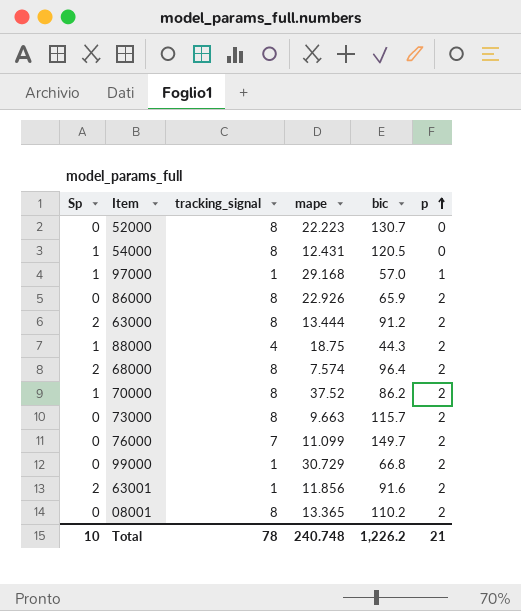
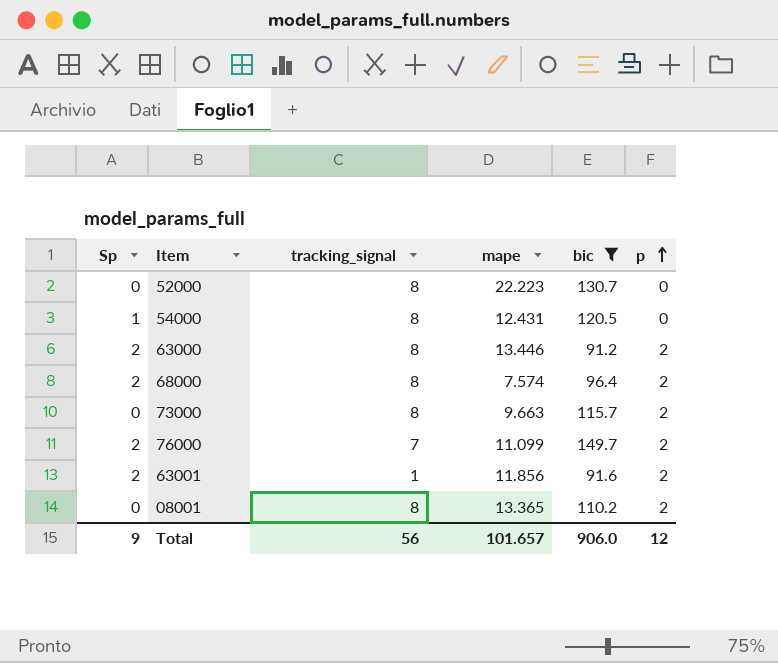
filter: none -> bic >= 91.2
63000 | mape: 13.444 -> 13.446
76000 | Sp: 0 -> 2
Total | Sp: 10 -> 9
Total | tracking_signal: 78 -> 56
Total | mape: 240.748 -> 101.657
Total | bic: 1,226.2 -> 906.0
Total | p: 21 -> 12

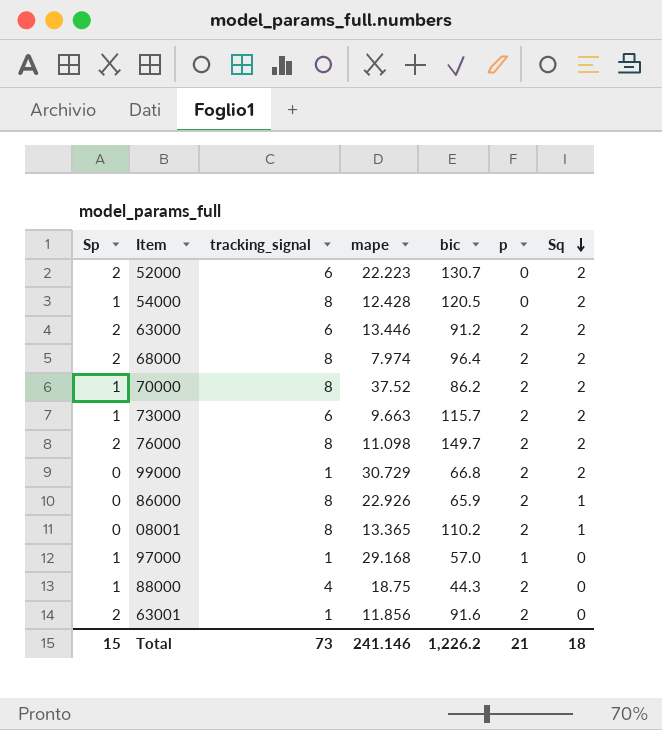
filter: bic >= 91.2 -> none
row order: p ascending -> Sq descending
column Sq | position: none -> 7
52000 | Sp: 0 -> 2
52000 | tracking_signal: 8 -> 6
54000 | mape: 12.431 -> 12.428
63000 | tracking_signal: 8 -> 6
68000 | mape: 7.574 -> 7.974
73000 | Sp: 0 -> 1
73000 | tracking_signal: 8 -> 6
76000 | tracking_signal: 7 -> 8
76000 | mape: 11.099 -> 11.098
Total | Sp: 9 -> 15
Total | tracking_signal: 56 -> 73
Total | mape: 101.657 -> 241.146
Total | bic: 906.0 -> 1,226.2
Total | p: 12 -> 21

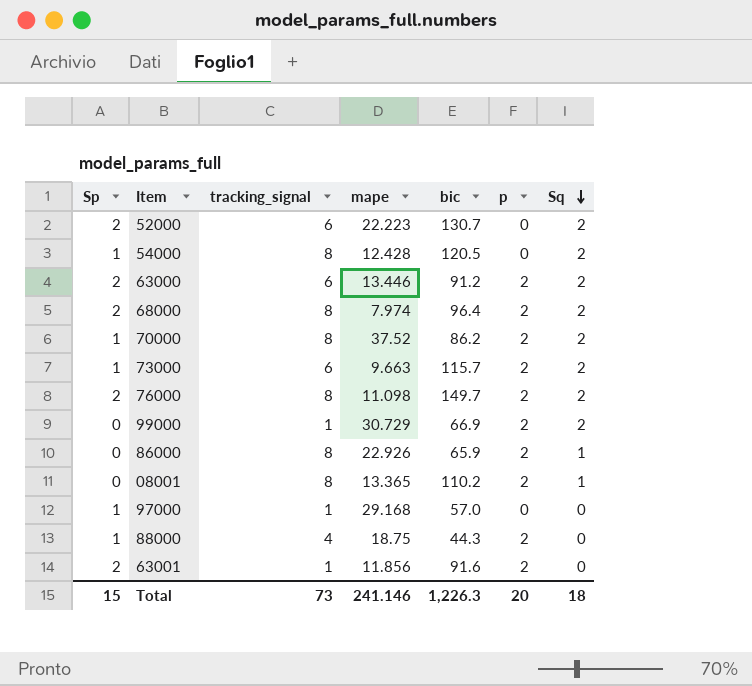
99000 | bic: 66.8 -> 66.9
97000 | p: 1 -> 0
Total | bic: 1,226.2 -> 1,226.3
Total | p: 21 -> 20

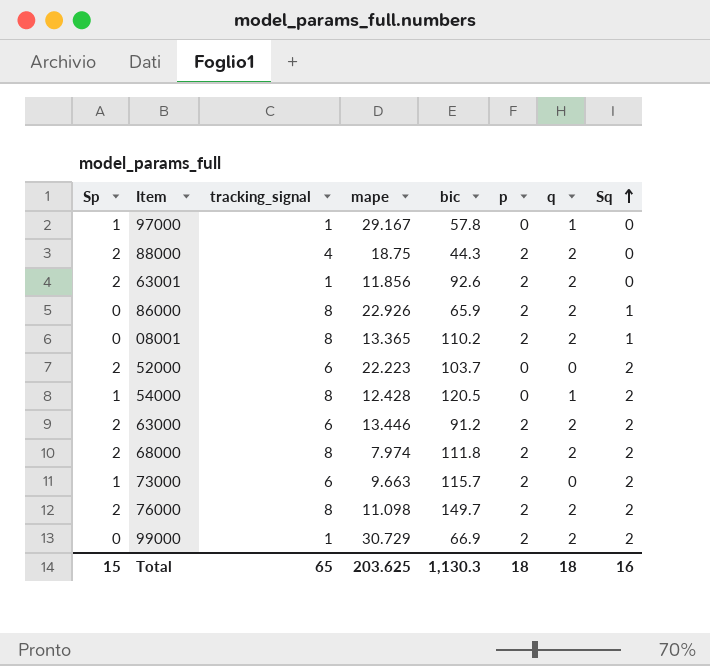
row order: Sq descending -> Sq ascending
column q | position: none -> 7
row 70000: 1 | 8 | 37.52 | 86.2 | 2 | 2 -> none
97000 | mape: 29.168 -> 29.167
97000 | bic: 57.0 -> 57.8
88000 | Sp: 1 -> 2
63001 | bic: 91.6 -> 92.6
52000 | bic: 130.7 -> 103.7
68000 | bic: 96.4 -> 111.8
Total | tracking_signal: 73 -> 65
Total | mape: 241.146 -> 203.625
Total | bic: 1,226.3 -> 1,130.3
Total | p: 20 -> 18
Total | Sq: 18 -> 16

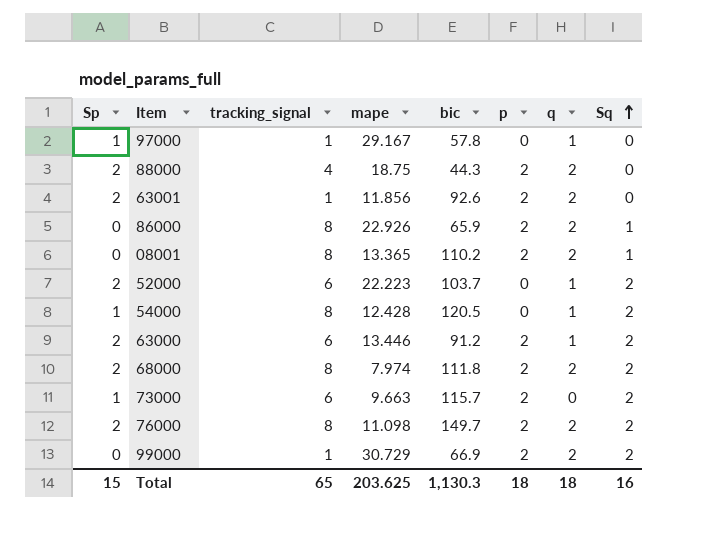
52000 | q: 0 -> 1
63000 | q: 2 -> 1

